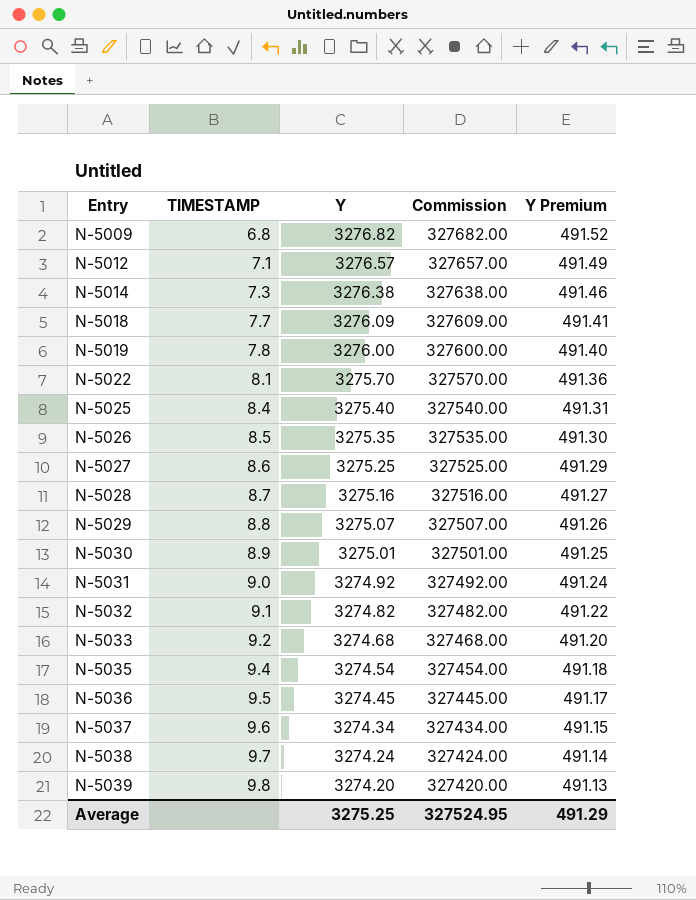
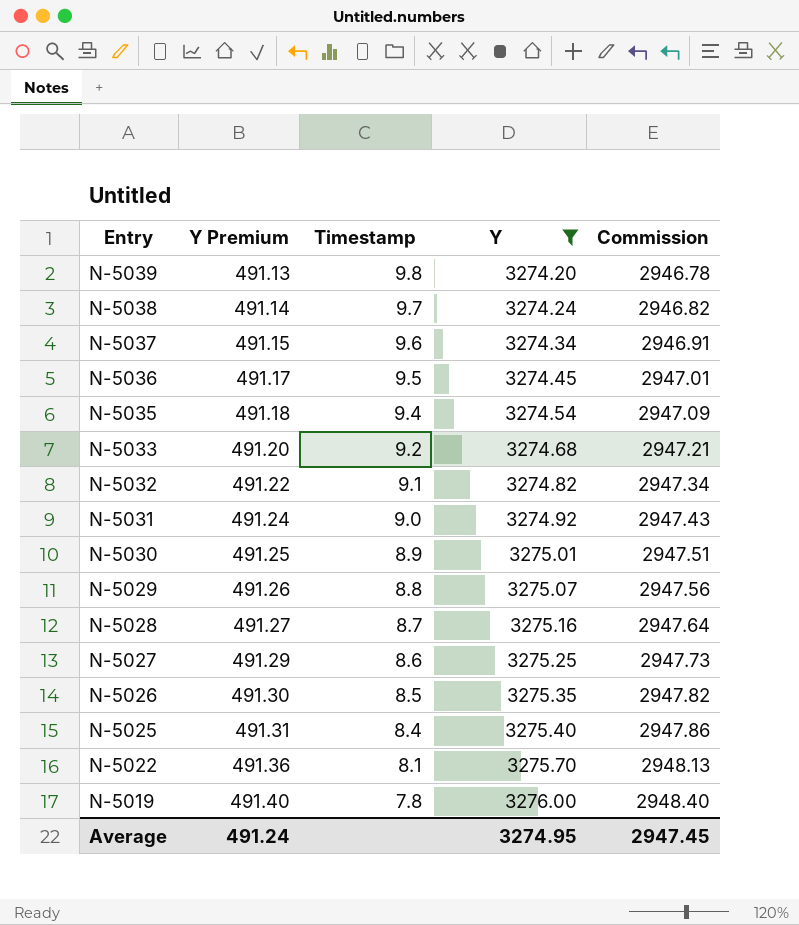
filter: none -> Y <= 3276.00
row order: Entry ascending -> Entry descending
column Y Premium | position: 5 -> 2
column name: TIMESTAMP -> Timestamp
column Commission | formula: [Y] * 100 -> [Y] * 0.9
Average | Y Premium: 491.29 -> 491.24
Average | Y: 3275.25 -> 3274.95
Average | Commission: 327524.95 -> 2947.45

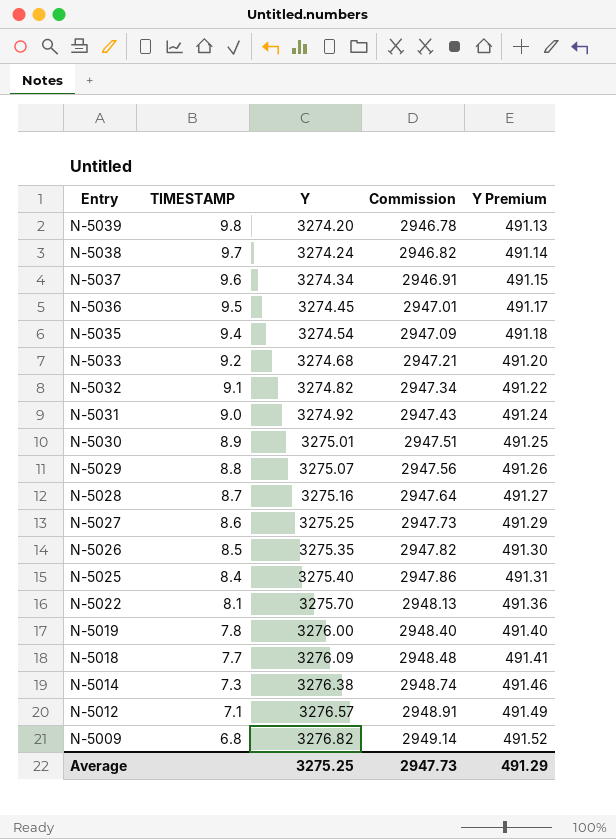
filter: Y <= 3276.00 -> none
column name: Timestamp -> TIMESTAMP
column Y Premium | position: 2 -> 5
Average | Y: 3274.95 -> 3275.25
Average | Commission: 2947.45 -> 2947.73
Average | Y Premium: 491.24 -> 491.29

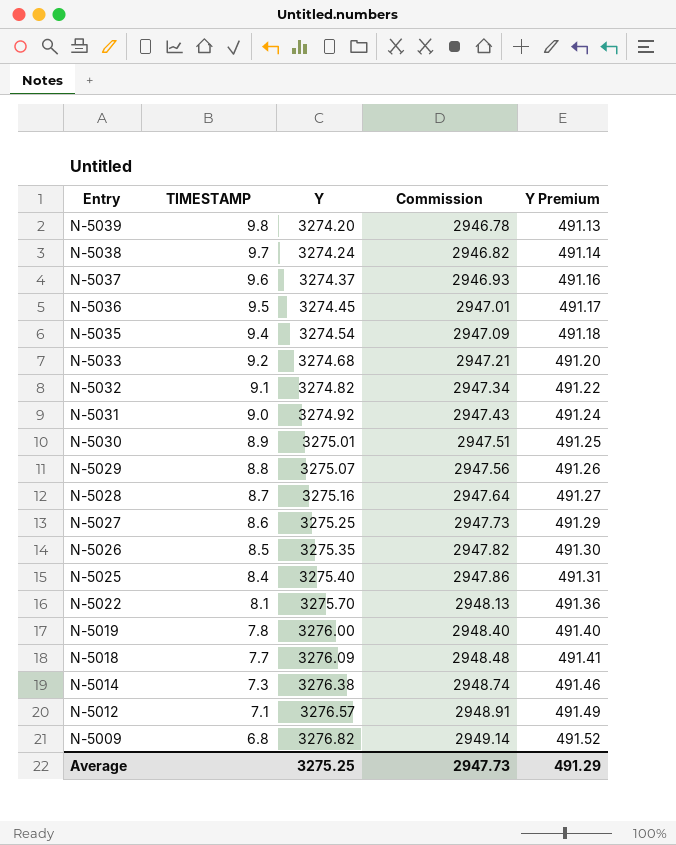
N-5037 | Y: 3274.34 -> 3274.37
N-5037 | Commission: 2946.91 -> 2946.93
N-5037 | Y Premium: 491.15 -> 491.16

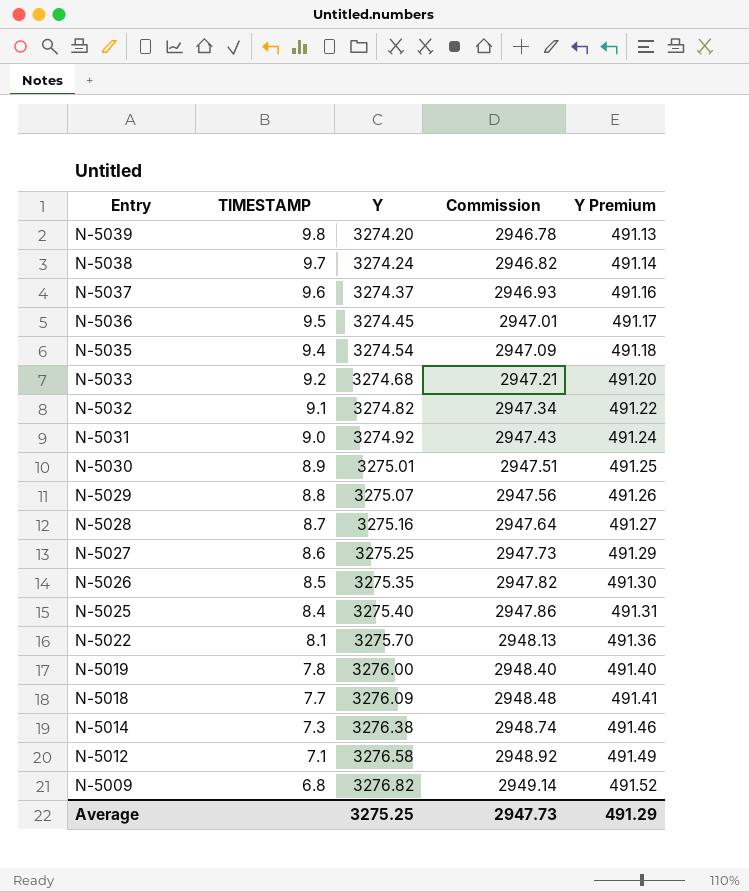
N-5012 | Y: 3276.57 -> 3276.58
N-5012 | Commission: 2948.91 -> 2948.92

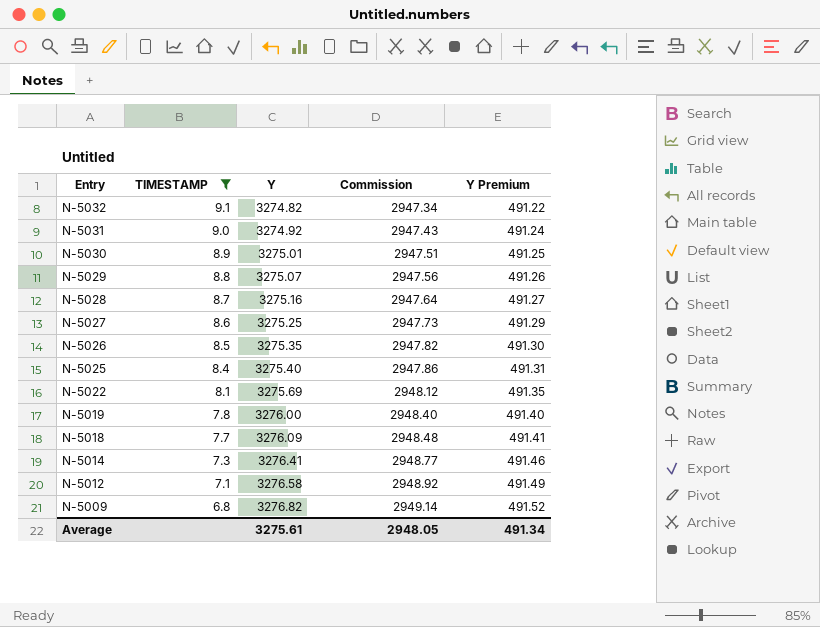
filter: none -> TIMESTAMP <= 9.1
N-5022 | Y: 3275.70 -> 3275.69
N-5022 | Commission: 2948.13 -> 2948.12
N-5022 | Y Premium: 491.36 -> 491.35
N-5014 | Y: 3276.38 -> 3276.41
N-5014 | Commission: 2948.74 -> 2948.77
Average | Y: 3275.25 -> 3275.61
Average | Commission: 2947.73 -> 2948.05
Average | Y Premium: 491.29 -> 491.34

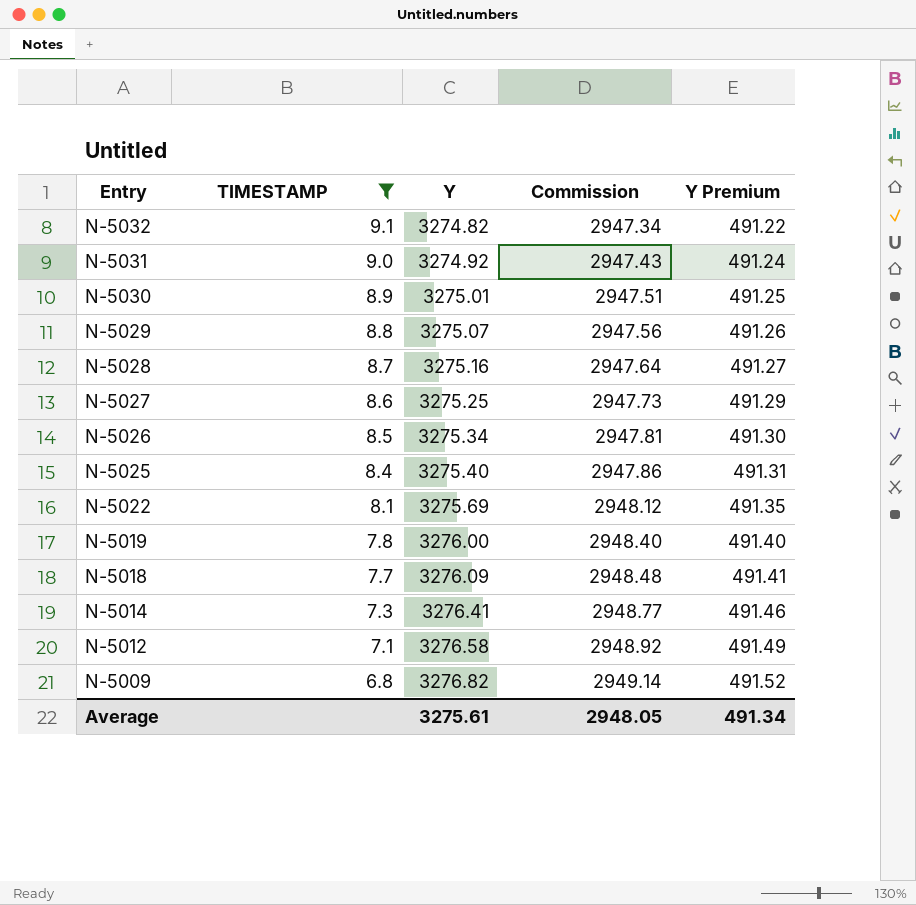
N-5026 | Y: 3275.35 -> 3275.34
N-5026 | Commission: 2947.82 -> 2947.81

